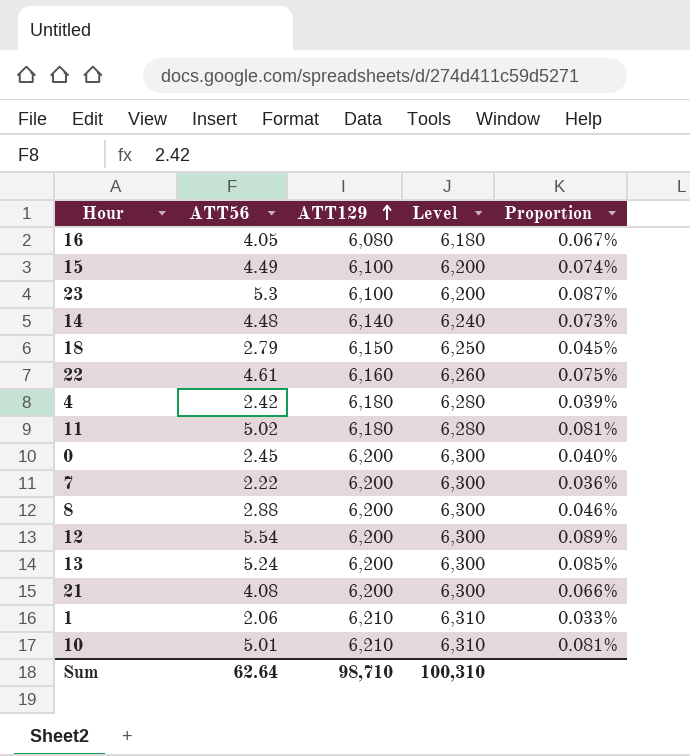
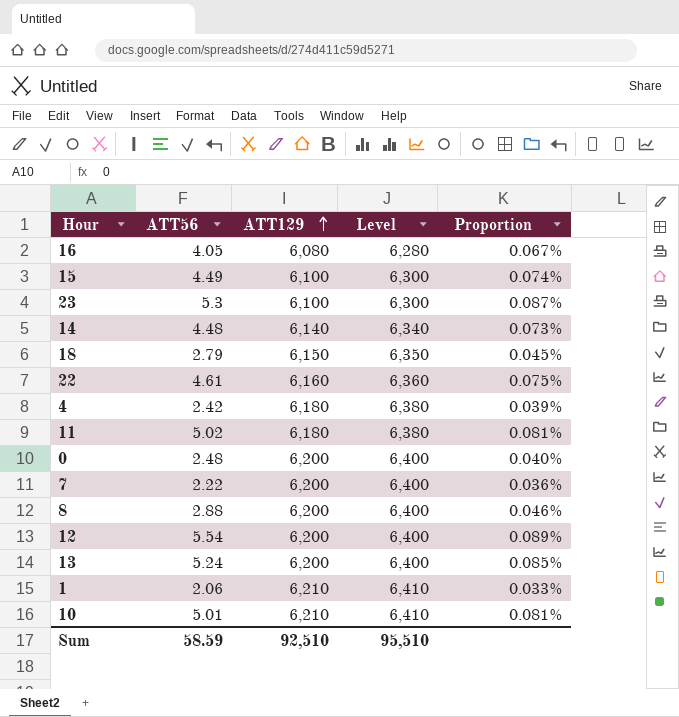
column Level | formula: [ATT129] + 100 -> [ATT129] + 200
row 21: 4.08 | 6,200 | 6,300 | 0.066% -> none
0 | ATT56: 2.45 -> 2.48
Sum | ATT56: 62.64 -> 58.59
Sum | ATT129: 98,710 -> 92,510
Sum | Level: 100,310 -> 95,510

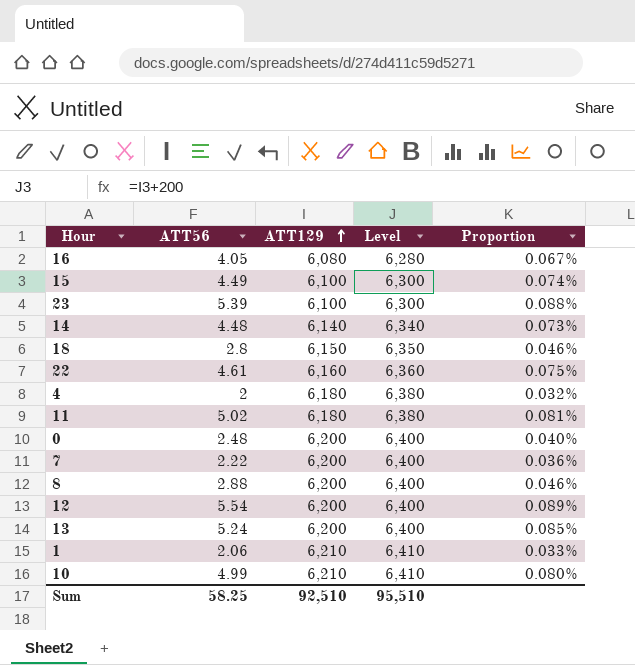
23 | ATT56: 5.3 -> 5.39
23 | Proportion: 0.087% -> 0.088%
18 | ATT56: 2.79 -> 2.8
18 | Proportion: 0.045% -> 0.046%
4 | ATT56: 2.42 -> 2
4 | Proportion: 0.039% -> 0.032%
10 | ATT56: 5.01 -> 4.99
10 | Proportion: 0.081% -> 0.080%
Sum | ATT56: 58.59 -> 58.25

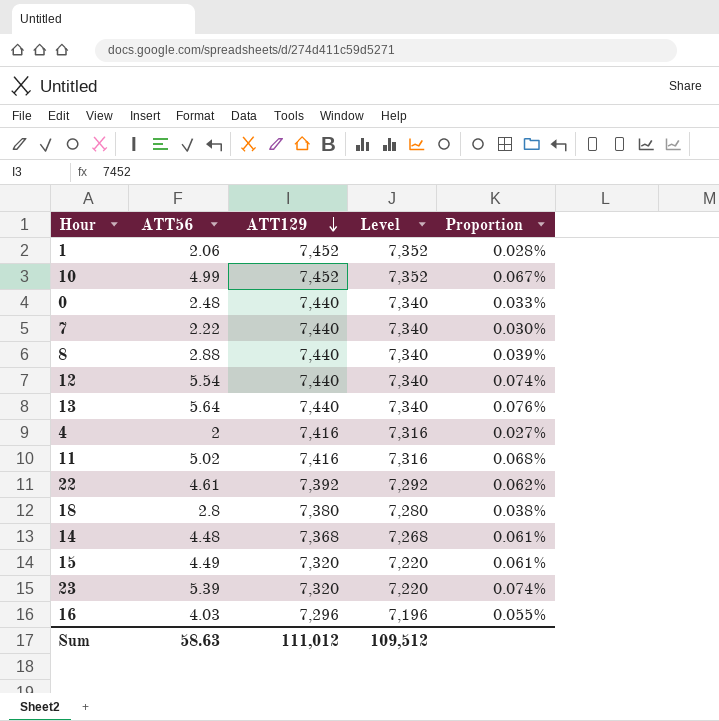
row order: ATT129 ascending -> ATT129 descending
column Level | formula: [ATT129] + 200 -> [ATT129] - 100
1 | ATT129: 6,210 -> 7,452
1 | Proportion: 0.033% -> 0.028%
10 | ATT129: 6,210 -> 7,452
10 | Proportion: 0.080% -> 0.067%
0 | ATT129: 6,200 -> 7,440
0 | Proportion: 0.040% -> 0.033%
7 | ATT129: 6,200 -> 7,440
7 | Proportion: 0.036% -> 0.030%
8 | ATT129: 6,200 -> 7,440
8 | Proportion: 0.046% -> 0.039%
12 | ATT129: 6,200 -> 7,440
12 | Proportion: 0.089% -> 0.074%
13 | ATT56: 5.24 -> 5.64
13 | ATT129: 6,200 -> 7,440
13 | Proportion: 0.085% -> 0.076%
4 | ATT129: 6,180 -> 7,416
4 | Proportion: 0.032% -> 0.027%
11 | ATT129: 6,180 -> 7,416
11 | Proportion: 0.081% -> 0.068%
22 | ATT129: 6,160 -> 7,392
22 | Proportion: 0.075% -> 0.062%
18 | ATT129: 6,150 -> 7,380
18 | Proportion: 0.046% -> 0.038%
14 | ATT129: 6,140 -> 7,368
14 | Proportion: 0.073% -> 0.061%
15 | ATT129: 6,100 -> 7,320
15 | Proportion: 0.074% -> 0.061%
23 | ATT129: 6,100 -> 7,320
23 | Proportion: 0.088% -> 0.074%
16 | ATT56: 4.05 -> 4.03
16 | ATT129: 6,080 -> 7,296
16 | Proportion: 0.067% -> 0.055%
Sum | ATT56: 58.25 -> 58.63
Sum | ATT129: 92,510 -> 111,012
Sum | Level: 95,510 -> 109,512

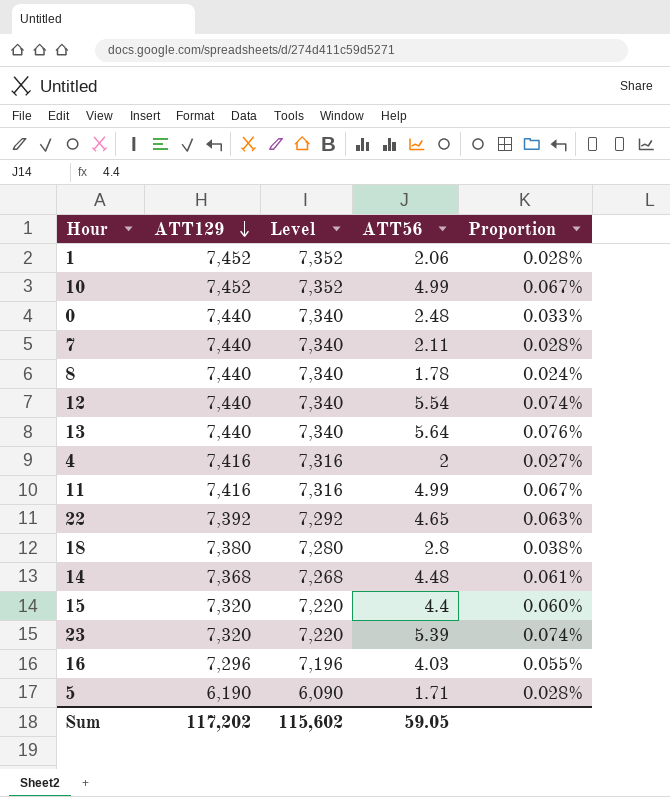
column ATT56 | position: 2 -> 4
7 | ATT56: 2.22 -> 2.11
7 | Proportion: 0.030% -> 0.028%
8 | ATT56: 2.88 -> 1.78
8 | Proportion: 0.039% -> 0.024%
11 | ATT56: 5.02 -> 4.99
11 | Proportion: 0.068% -> 0.067%
22 | ATT56: 4.61 -> 4.65
22 | Proportion: 0.062% -> 0.063%
15 | ATT56: 4.49 -> 4.4
15 | Proportion: 0.061% -> 0.060%
row 5: none -> 6,190 | 6,090 | 1.71 | 0.028%
Sum | ATT129: 111,012 -> 117,202
Sum | Level: 109,512 -> 115,602
Sum | ATT56: 58.63 -> 59.05

